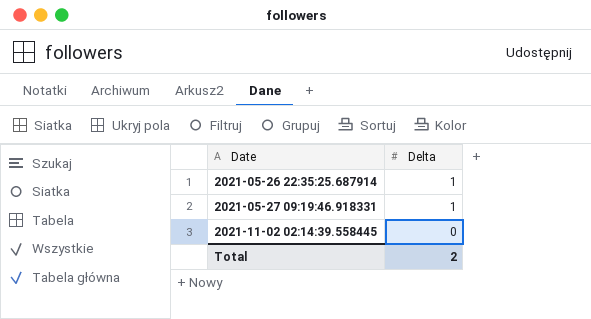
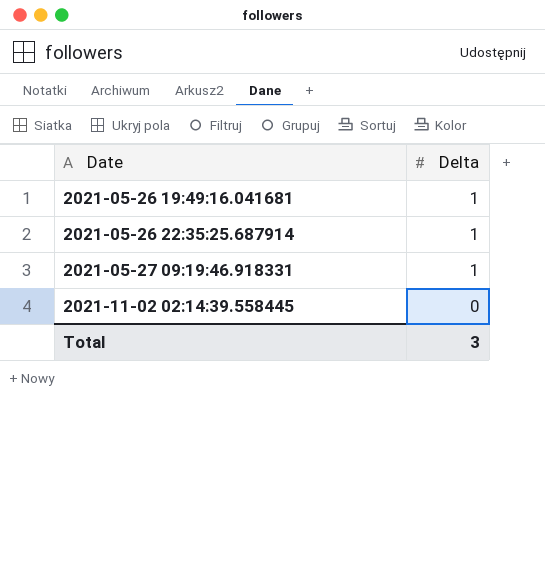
row 2021-05-26 19:49:16.041681: none -> 1
Total | Delta: 2 -> 3

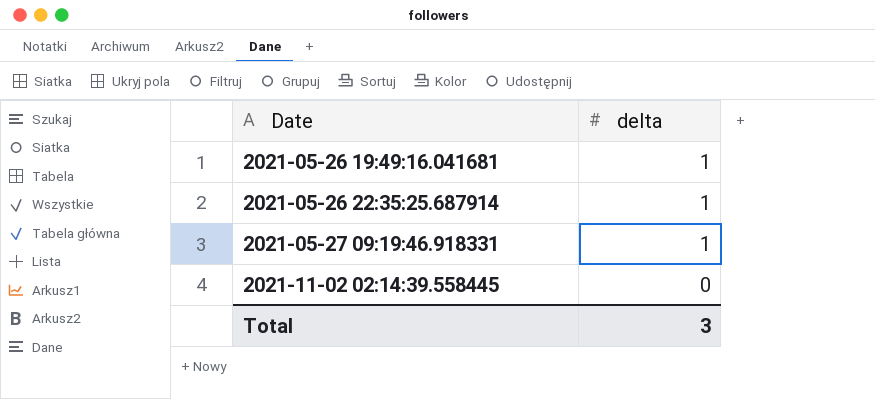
column name: Delta -> delta

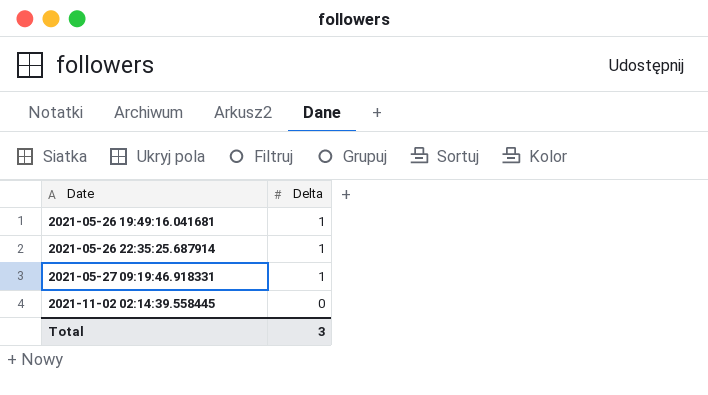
column name: delta -> Delta

